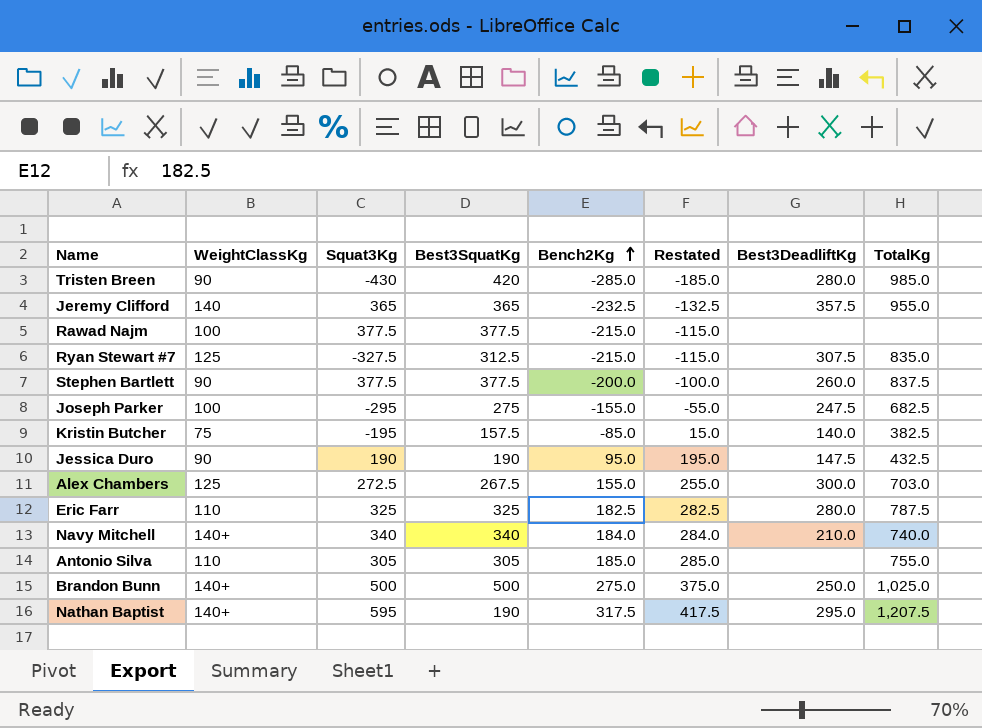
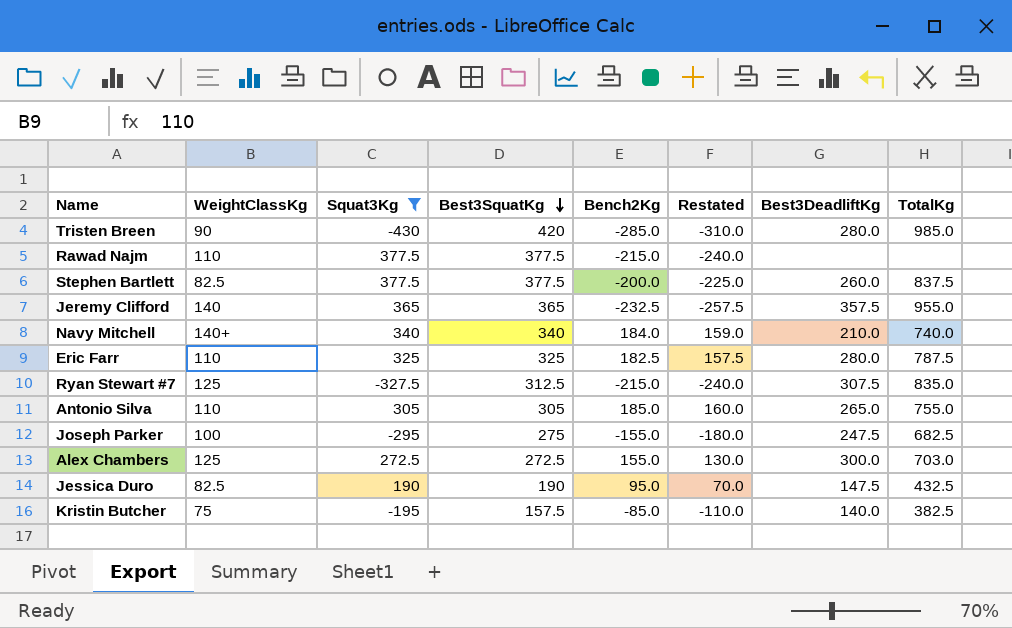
filter: none -> Squat3Kg <= 377.5
row order: Bench2Kg ascending -> Best3SquatKg descending
column Restated | formula: [Bench2Kg] + 100 -> [Bench2Kg] - 25
Rawad Najm | WeightClassKg: 100 -> 110
Stephen Bartlett | WeightClassKg: 90 -> 82.5
Antonio Silva | Best3DeadliftKg: none -> 265.0
Alex Chambers | Best3SquatKg: 267.5 -> 272.5
Jessica Duro | WeightClassKg: 90 -> 82.5

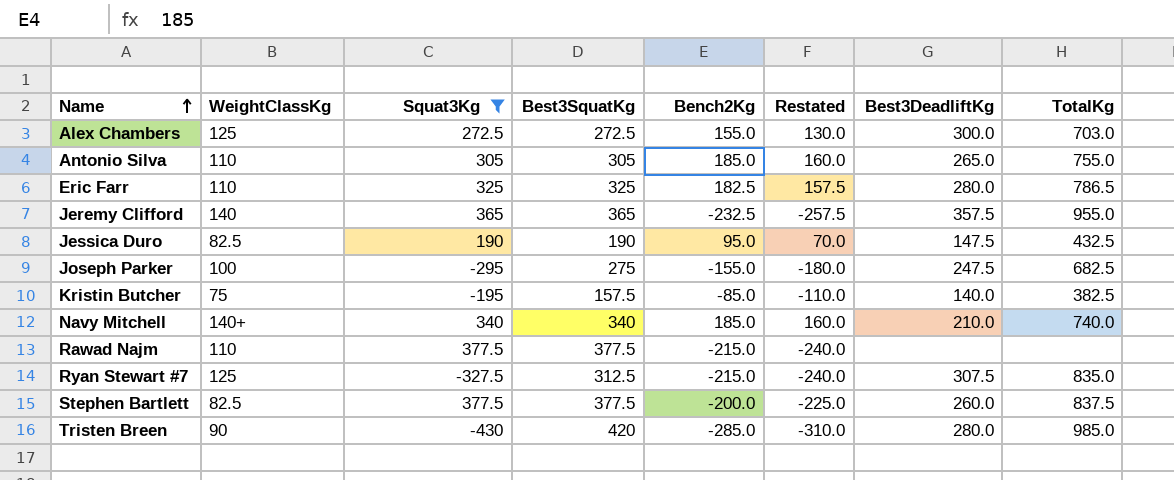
row order: Best3SquatKg descending -> Name ascending
Eric Farr | TotalKg: 787.5 -> 786.5
Navy Mitchell | Bench2Kg: 184.0 -> 185.0
Navy Mitchell | Restated: 159.0 -> 160.0

